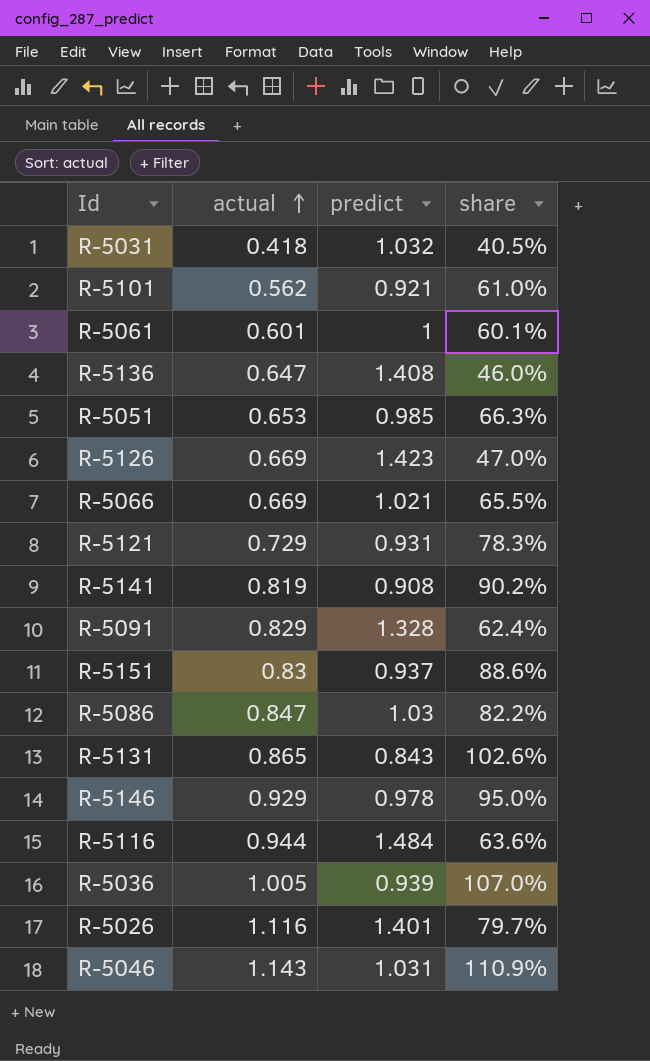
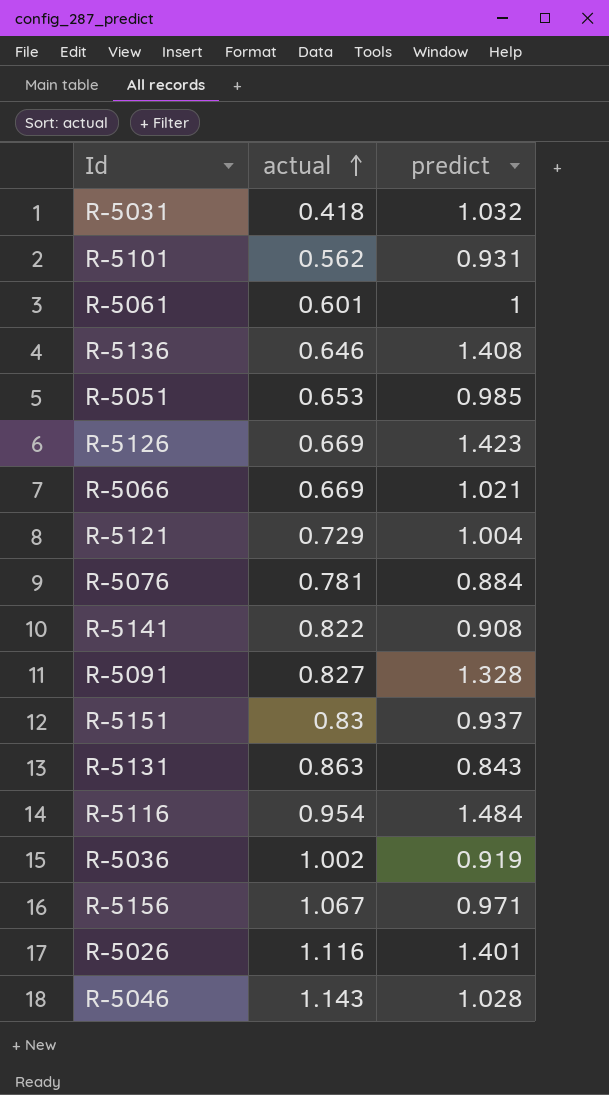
column share | formula: [actual] / [predict] -> none
row R-5086: 0.847 | 1.03 | 82.2% -> none
row R-5146: 0.929 | 0.978 | 95.0% -> none
R-5101 | predict: 0.921 -> 0.931
R-5136 | actual: 0.647 -> 0.646
R-5121 | predict: 0.931 -> 1.004
row R-5076: none -> 0.781 | 0.884
R-5141 | actual: 0.819 -> 0.822
R-5091 | actual: 0.829 -> 0.827
R-5131 | actual: 0.865 -> 0.863
R-5116 | actual: 0.944 -> 0.954
R-5036 | actual: 1.005 -> 1.002
R-5036 | predict: 0.939 -> 0.919
row R-5156: none -> 1.067 | 0.971
R-5046 | predict: 1.031 -> 1.028

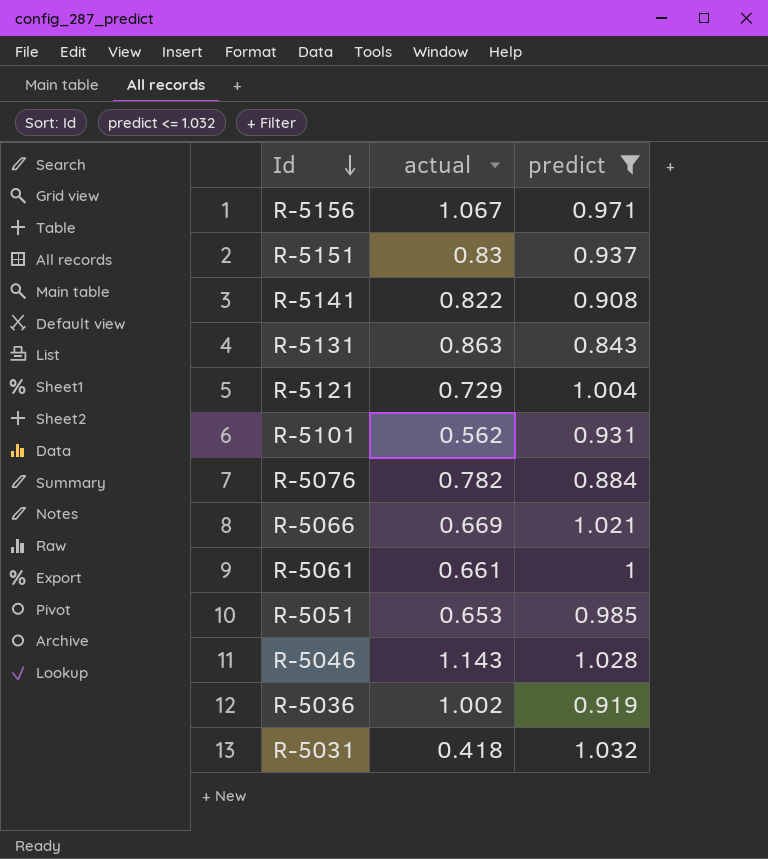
filter: none -> predict <= 1.032
row order: actual ascending -> Id descending
R-5076 | actual: 0.781 -> 0.782
R-5061 | actual: 0.601 -> 0.661

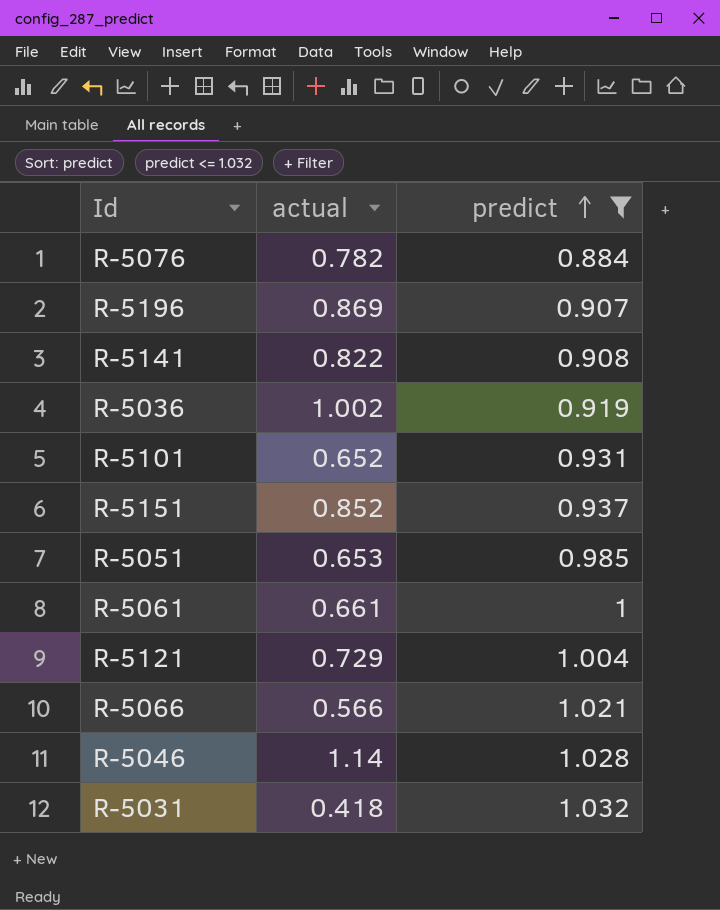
row order: Id descending -> predict ascending
row R-5156: 1.067 | 0.971 -> none
row R-5131: 0.863 | 0.843 -> none
row R-5196: none -> 0.869 | 0.907
R-5101 | actual: 0.562 -> 0.652
R-5151 | actual: 0.83 -> 0.852
R-5066 | actual: 0.669 -> 0.566
R-5046 | actual: 1.143 -> 1.14

